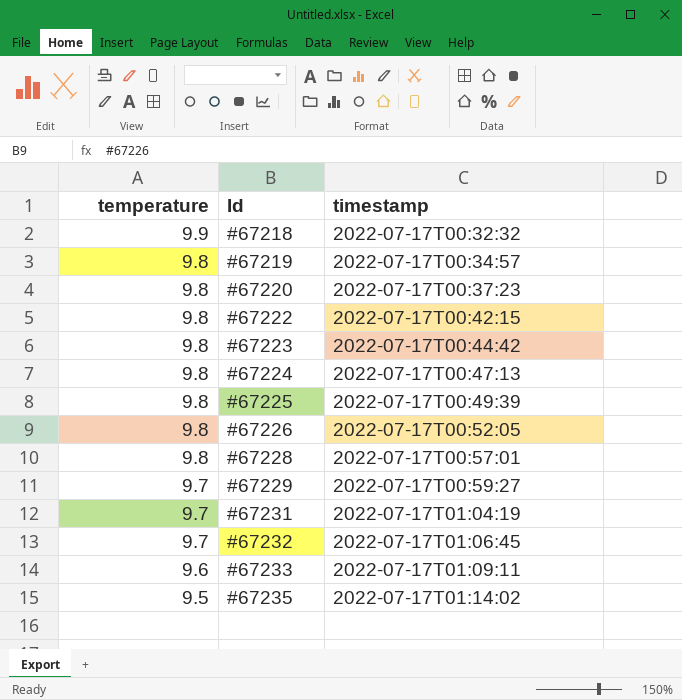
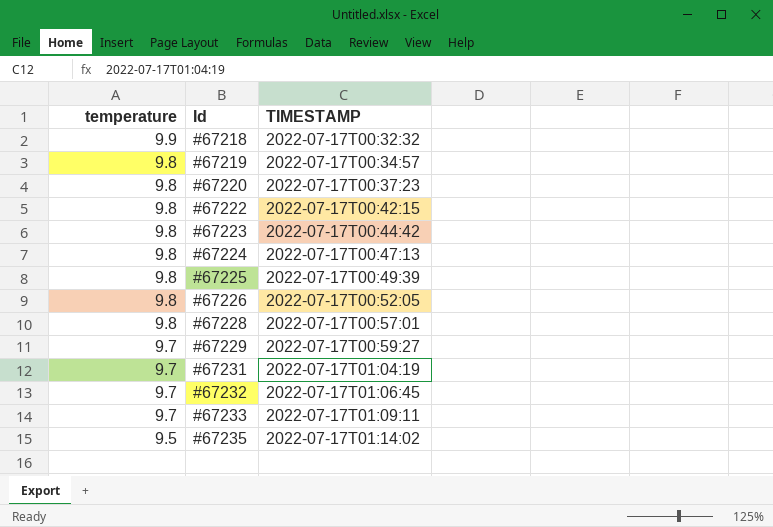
column name: timestamp -> TIMESTAMP
#67233 | temperature: 9.6 -> 9.7

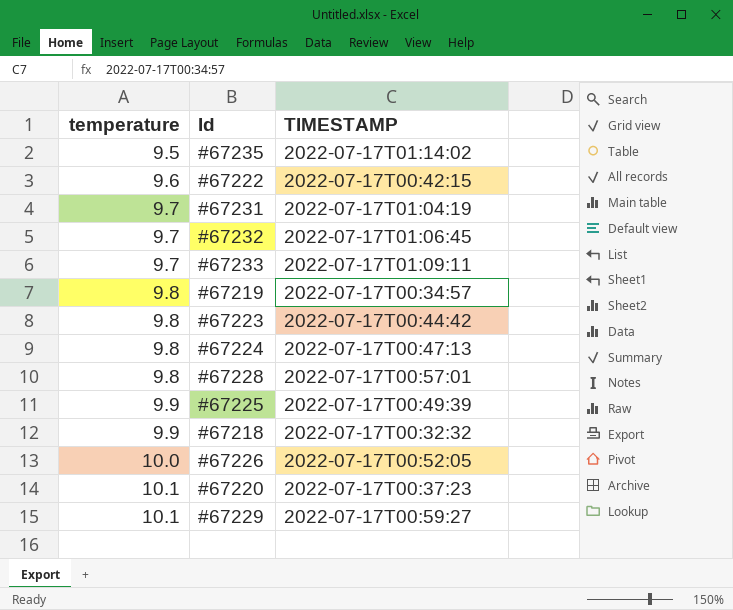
row order: temperature descending -> temperature ascending
#67222 | temperature: 9.8 -> 9.6
#67225 | temperature: 9.8 -> 9.9
#67226 | temperature: 9.8 -> 10.0
#67220 | temperature: 9.8 -> 10.1
#67229 | temperature: 9.7 -> 10.1

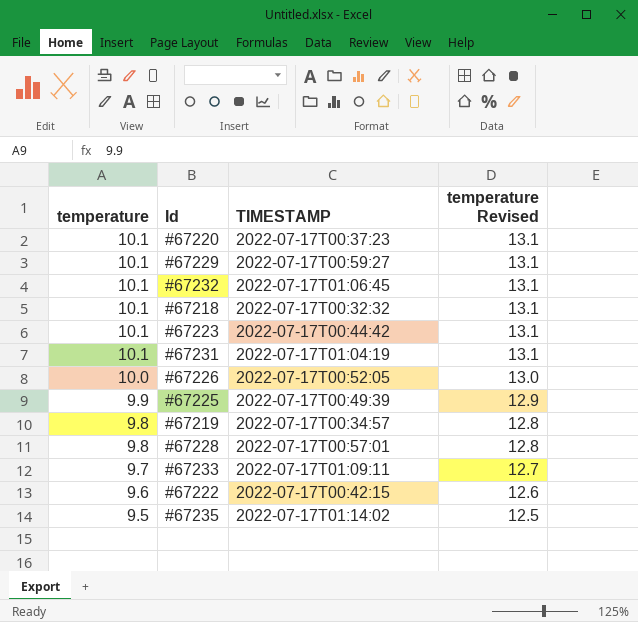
row order: temperature ascending -> temperature descending
column temperature Revised | formula: none -> [temperature] + 3
row #67224: 9.8 | 2022-07-17T00:47:13 -> none
#67232 | temperature: 9.7 -> 10.1
#67218 | temperature: 9.9 -> 10.1
#67223 | temperature: 9.8 -> 10.1
#67231 | temperature: 9.7 -> 10.1

